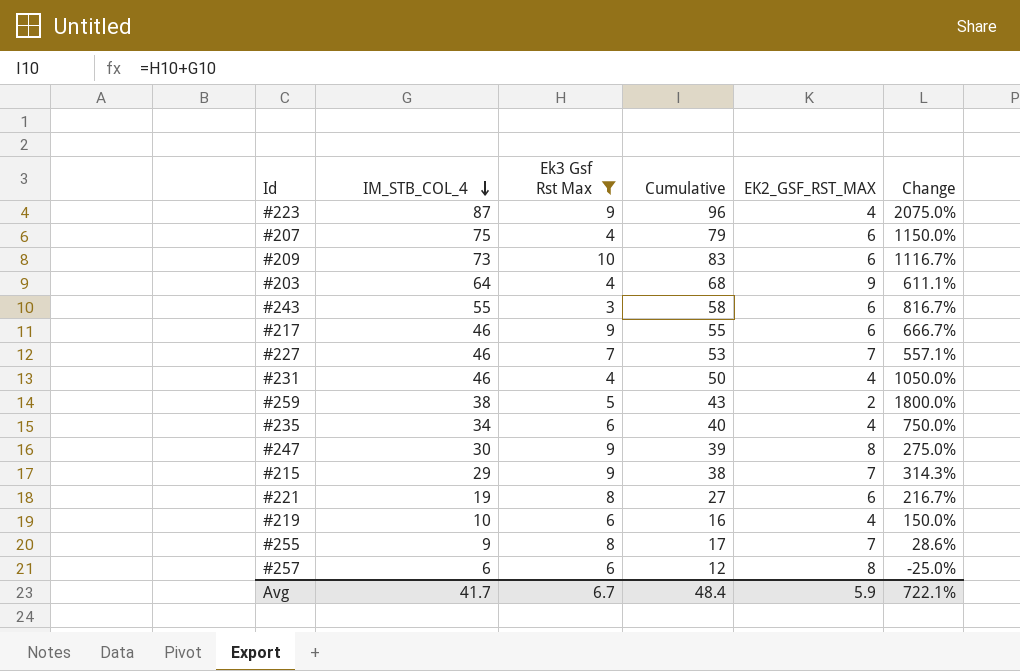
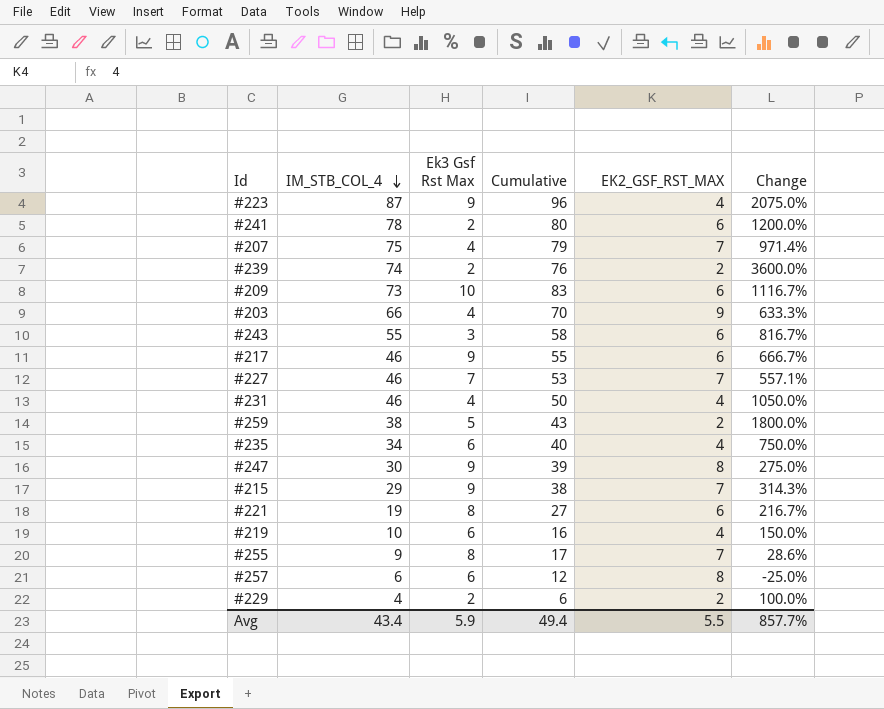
filter: Ek3 Gsf Rst Max != 2 -> none
#207 | EK2_GSF_RST_MAX: 6 -> 7
#207 | Change: 1150.0% -> 971.4%
#203 | IM_STB_COL_4: 64 -> 66
#203 | Cumulative: 68 -> 70
#203 | Change: 611.1% -> 633.3%
Avg | IM_STB_COL_4: 41.7 -> 43.4
Avg | Ek3 Gsf Rst Max: 6.7 -> 5.9
Avg | Cumulative: 48.4 -> 49.4
Avg | EK2_GSF_RST_MAX: 5.9 -> 5.5
Avg | Change: 722.1% -> 857.7%

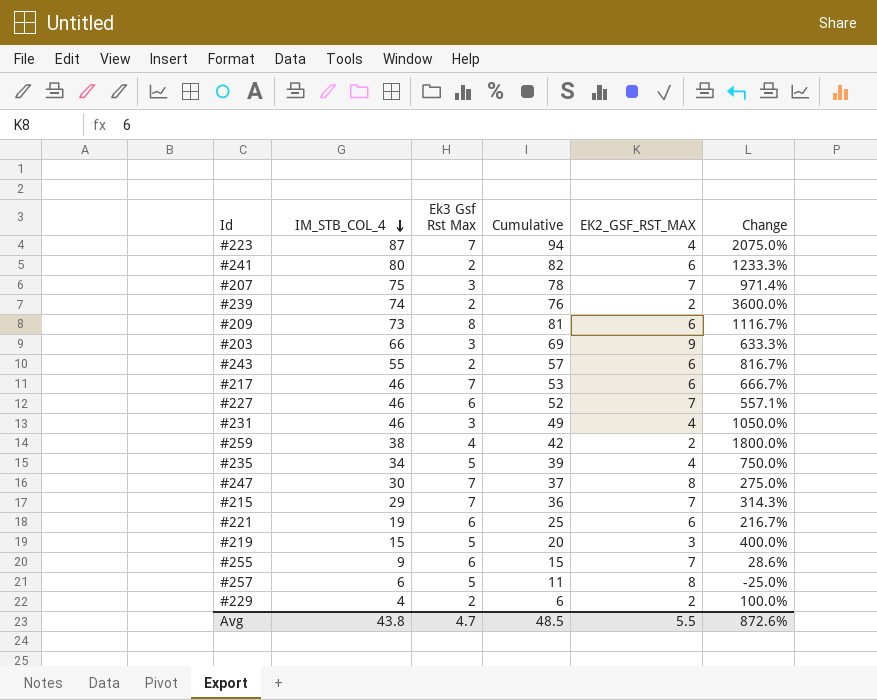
#223 | Ek3 Gsf Rst Max: 9 -> 7
#223 | Cumulative: 96 -> 94
#241 | IM_STB_COL_4: 78 -> 80
#241 | Cumulative: 80 -> 82
#241 | Change: 1200.0% -> 1233.3%
#207 | Ek3 Gsf Rst Max: 4 -> 3
#207 | Cumulative: 79 -> 78
#209 | Ek3 Gsf Rst Max: 10 -> 8
#209 | Cumulative: 83 -> 81
#203 | Ek3 Gsf Rst Max: 4 -> 3
#203 | Cumulative: 70 -> 69
#243 | Ek3 Gsf Rst Max: 3 -> 2
#243 | Cumulative: 58 -> 57
#217 | Ek3 Gsf Rst Max: 9 -> 7
#217 | Cumulative: 55 -> 53
#227 | Ek3 Gsf Rst Max: 7 -> 6
#227 | Cumulative: 53 -> 52
#231 | Ek3 Gsf Rst Max: 4 -> 3
#231 | Cumulative: 50 -> 49
#259 | Ek3 Gsf Rst Max: 5 -> 4
#259 | Cumulative: 43 -> 42
#235 | Ek3 Gsf Rst Max: 6 -> 5
#235 | Cumulative: 40 -> 39
#247 | Ek3 Gsf Rst Max: 9 -> 7
#247 | Cumulative: 39 -> 37
#215 | Ek3 Gsf Rst Max: 9 -> 7
#215 | Cumulative: 38 -> 36
#221 | Ek3 Gsf Rst Max: 8 -> 6
#221 | Cumulative: 27 -> 25
#219 | IM_STB_COL_4: 10 -> 15
#219 | Ek3 Gsf Rst Max: 6 -> 5
#219 | Cumulative: 16 -> 20
#219 | EK2_GSF_RST_MAX: 4 -> 3
#219 | Change: 150.0% -> 400.0%
#255 | Ek3 Gsf Rst Max: 8 -> 6
#255 | Cumulative: 17 -> 15
#257 | Ek3 Gsf Rst Max: 6 -> 5
#257 | Cumulative: 12 -> 11
Avg | IM_STB_COL_4: 43.4 -> 43.8
Avg | Ek3 Gsf Rst Max: 5.9 -> 4.7
Avg | Cumulative: 49.4 -> 48.5
Avg | Change: 857.7% -> 872.6%

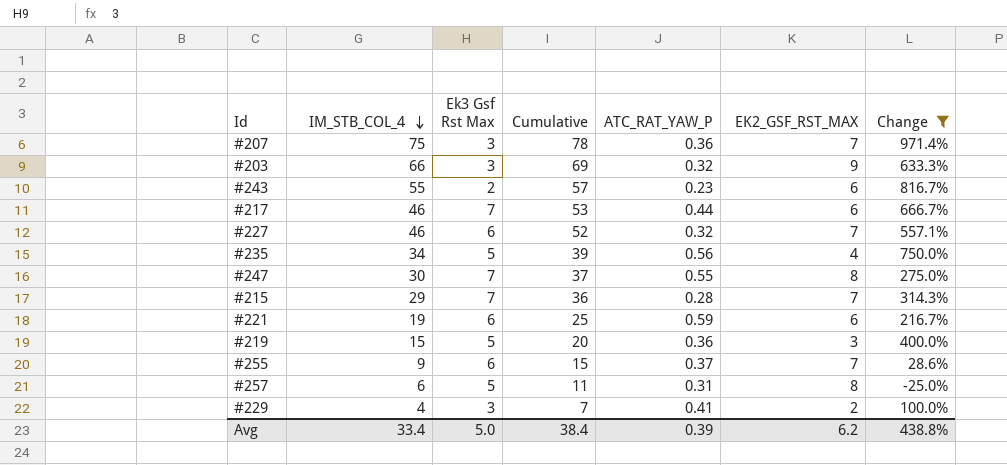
filter: none -> Change <= 971.4%
column ATC_RAT_YAW_P | position: none -> 5
#229 | Ek3 Gsf Rst Max: 2 -> 3
#229 | Cumulative: 6 -> 7
Avg | IM_STB_COL_4: 43.8 -> 33.4
Avg | Ek3 Gsf Rst Max: 4.7 -> 5.0
Avg | Cumulative: 48.5 -> 38.4
Avg | EK2_GSF_RST_MAX: 5.5 -> 6.2
Avg | Change: 872.6% -> 438.8%

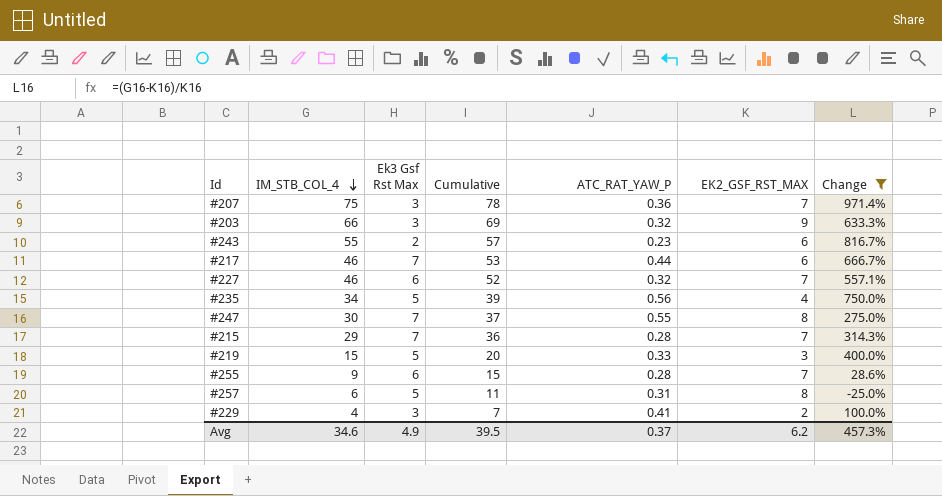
row #221: 19 | 6 | 25 | 0.59 | 6 | 216.7% -> none
#219 | ATC_RAT_YAW_P: 0.36 -> 0.33
#255 | ATC_RAT_YAW_P: 0.37 -> 0.28
Avg | IM_STB_COL_4: 33.4 -> 34.6
Avg | Ek3 Gsf Rst Max: 5.0 -> 4.9
Avg | Cumulative: 38.4 -> 39.5
Avg | ATC_RAT_YAW_P: 0.39 -> 0.37
Avg | Change: 438.8% -> 457.3%

